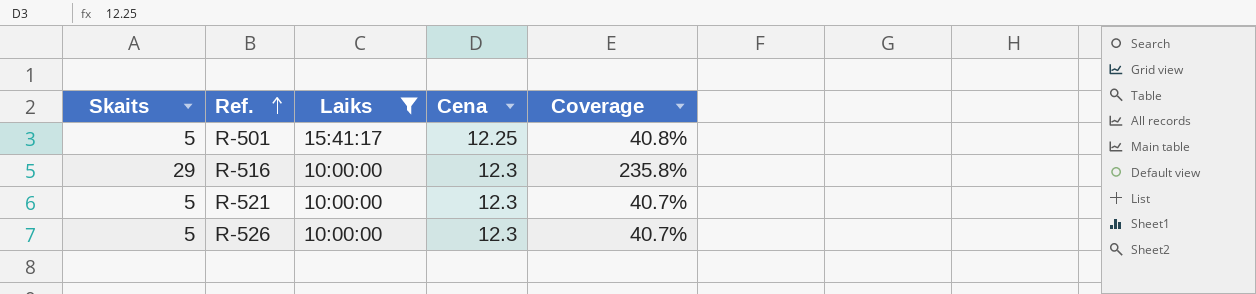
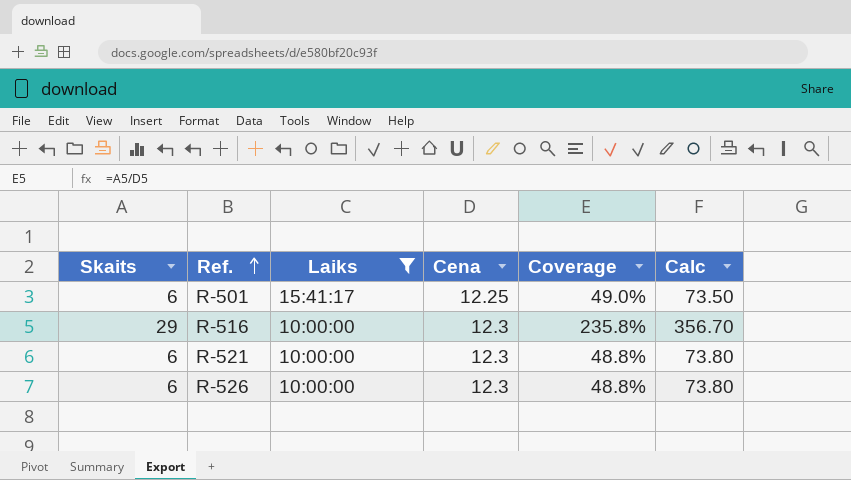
column Calc | formula: none -> [Skaits] * [Cena]
R-501 | Skaits: 5 -> 6
R-501 | Coverage: 40.8% -> 49.0%
R-521 | Skaits: 5 -> 6
R-521 | Coverage: 40.7% -> 48.8%
R-526 | Skaits: 5 -> 6
R-526 | Coverage: 40.7% -> 48.8%

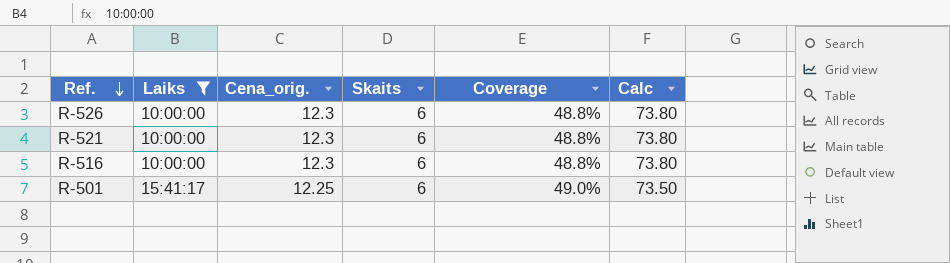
row order: Ref. ascending -> Ref. descending
column name: Cena -> Cena_orig.
column Skaits | position: 1 -> 4
R-516 | Skaits: 29 -> 6
R-516 | Coverage: 235.8% -> 48.8%
R-516 | Calc: 356.70 -> 73.80

